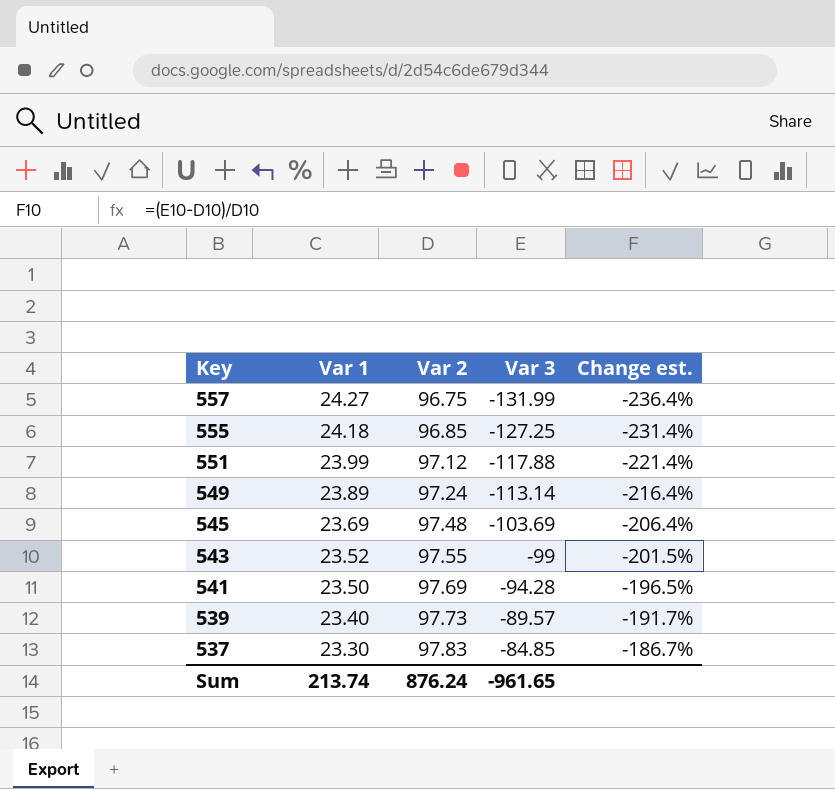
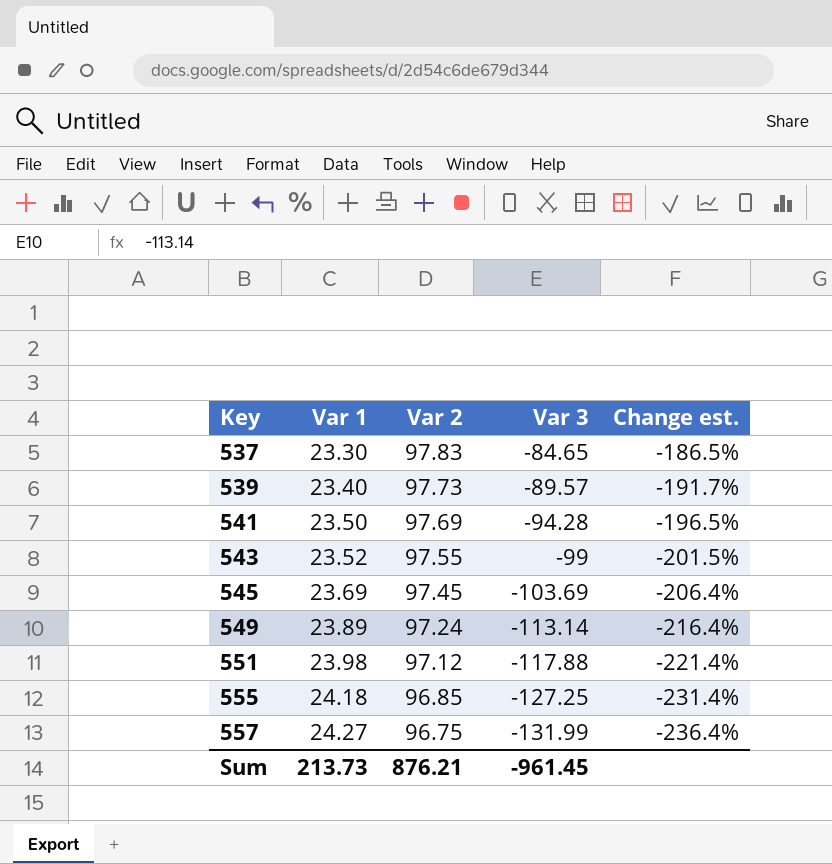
row order: Key descending -> Key ascending
537 | Var 3: -84.85 -> -84.65
537 | Change est.: -186.7% -> -186.5%
545 | Var 2: 97.48 -> 97.45
551 | Var 1: 23.99 -> 23.98
Sum | Var 1: 213.74 -> 213.73
Sum | Var 2: 876.24 -> 876.21
Sum | Var 3: -961.65 -> -961.45

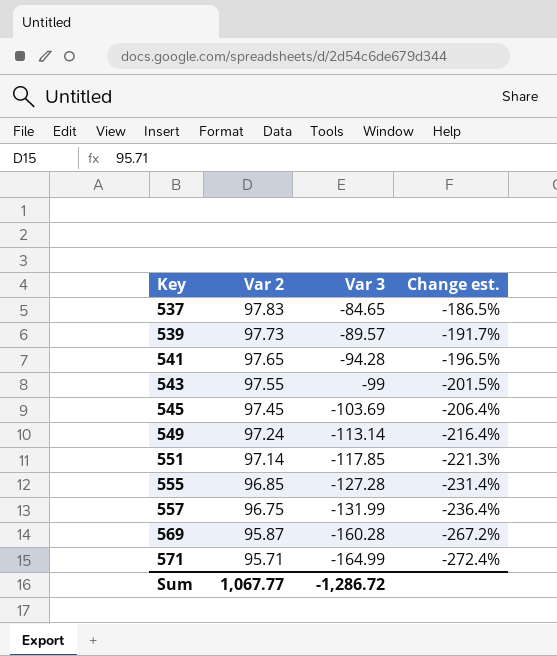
column Var 1 | position: 2 -> none
541 | Var 2: 97.69 -> 97.65
551 | Var 2: 97.12 -> 97.14
551 | Var 3: -117.88 -> -117.85
551 | Change est.: -221.4% -> -221.3%
555 | Var 3: -127.25 -> -127.28
row 569: none -> 95.87 | -160.28 | -267.2%
row 571: none -> 95.71 | -164.99 | -272.4%
Sum | Var 2: 876.21 -> 1,067.77
Sum | Var 3: -961.45 -> -1,286.72

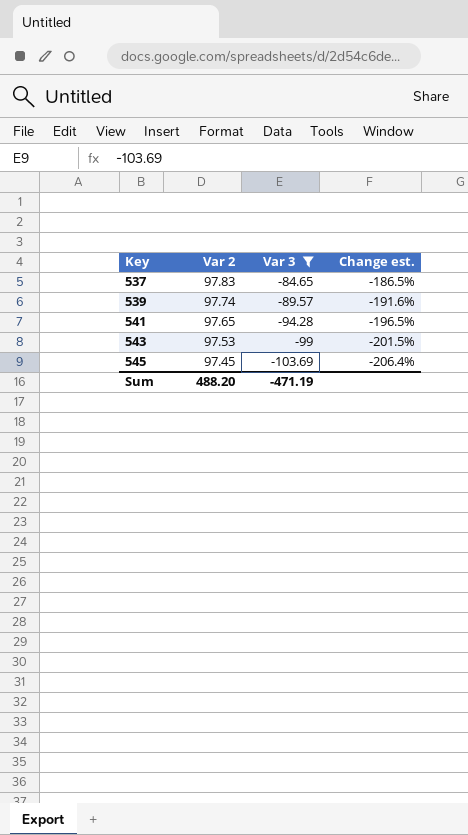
filter: none -> Var 3 >= -103.69
539 | Var 2: 97.73 -> 97.74
539 | Change est.: -191.7% -> -191.6%
543 | Var 2: 97.55 -> 97.53
Sum | Var 2: 1,067.77 -> 488.20
Sum | Var 3: -1,286.72 -> -471.19

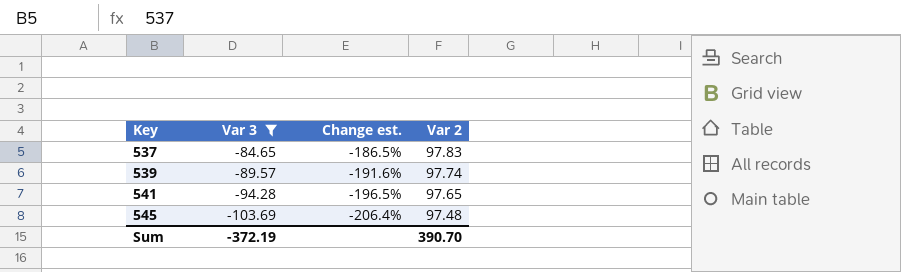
column Var 2 | position: 2 -> 4
row 543: 97.53 | -99 | -201.5% -> none
545 | Var 2: 97.45 -> 97.48
Sum | Var 3: -471.19 -> -372.19
Sum | Var 2: 488.20 -> 390.70

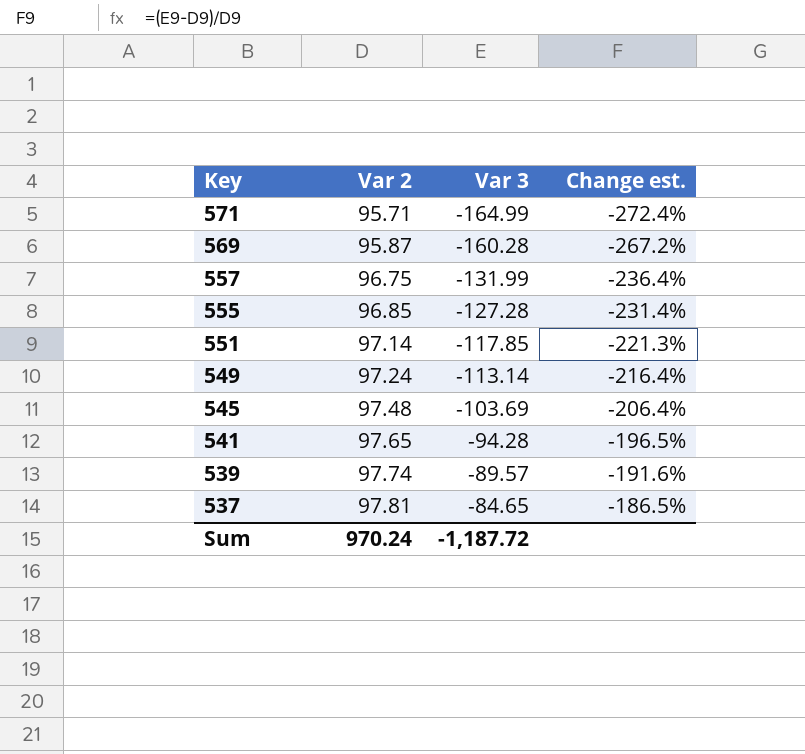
filter: Var 3 >= -103.69 -> none
row order: Key ascending -> Key descending
column Var 2 | position: 4 -> 2
537 | Var 2: 97.83 -> 97.81
Sum | Var 2: 390.70 -> 970.24
Sum | Var 3: -372.19 -> -1,187.72

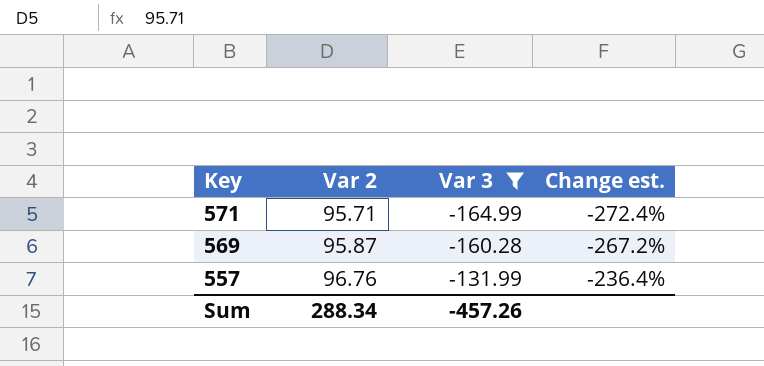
filter: none -> Var 3 <= -131.99
557 | Var 2: 96.75 -> 96.76
Sum | Var 2: 970.24 -> 288.34
Sum | Var 3: -1,187.72 -> -457.26

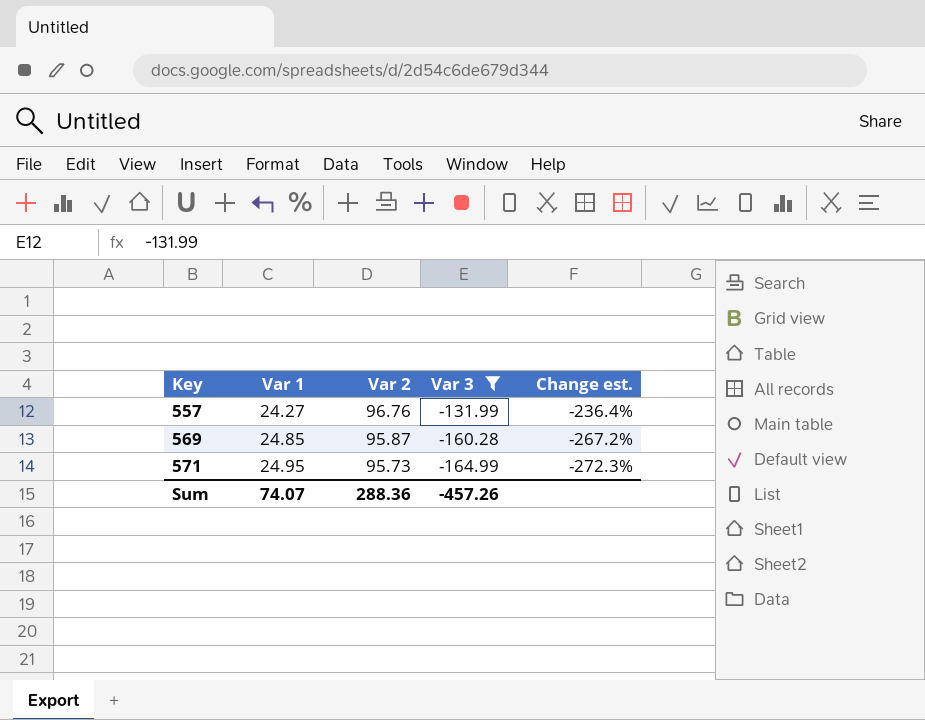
row order: Key descending -> Key ascending
column Var 1 | position: none -> 2
571 | Var 2: 95.71 -> 95.73
571 | Change est.: -272.4% -> -272.3%
Sum | Var 2: 288.34 -> 288.36

